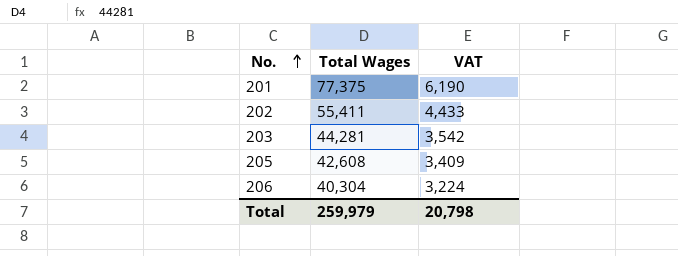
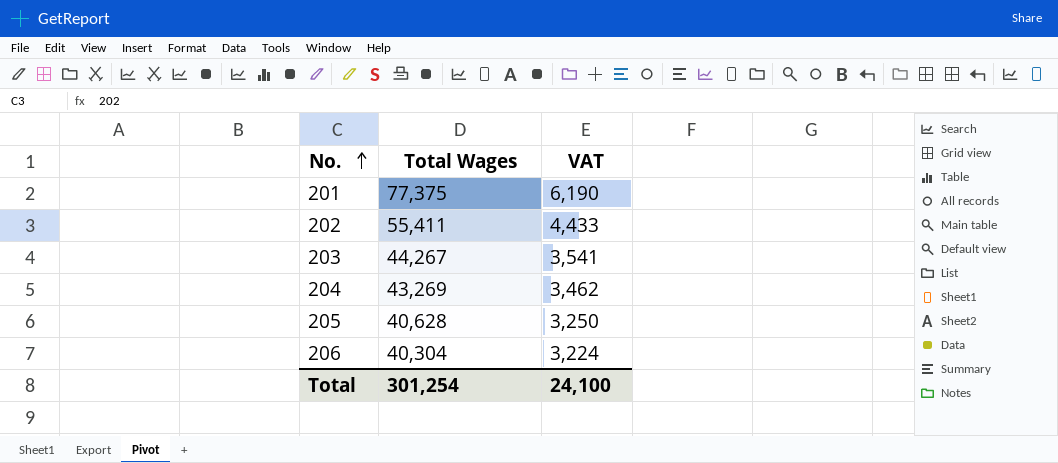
203 | Total Wages: 44,281 -> 44,267
203 | VAT: 3,542 -> 3,541
row 204: none -> 43,269 | 3,462
205 | Total Wages: 42,608 -> 40,628
205 | VAT: 3,409 -> 3,250
Total | Total Wages: 259,979 -> 301,254
Total | VAT: 20,798 -> 24,100

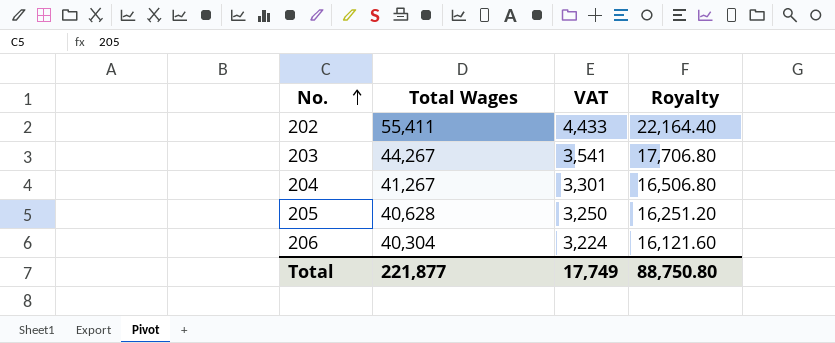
column Royalty | formula: none -> [Total Wages] * 0.4
row 201: 77,375 | 6,190 -> none
204 | Total Wages: 43,269 -> 41,267
204 | VAT: 3,462 -> 3,301
Total | Total Wages: 301,254 -> 221,877
Total | VAT: 24,100 -> 17,749

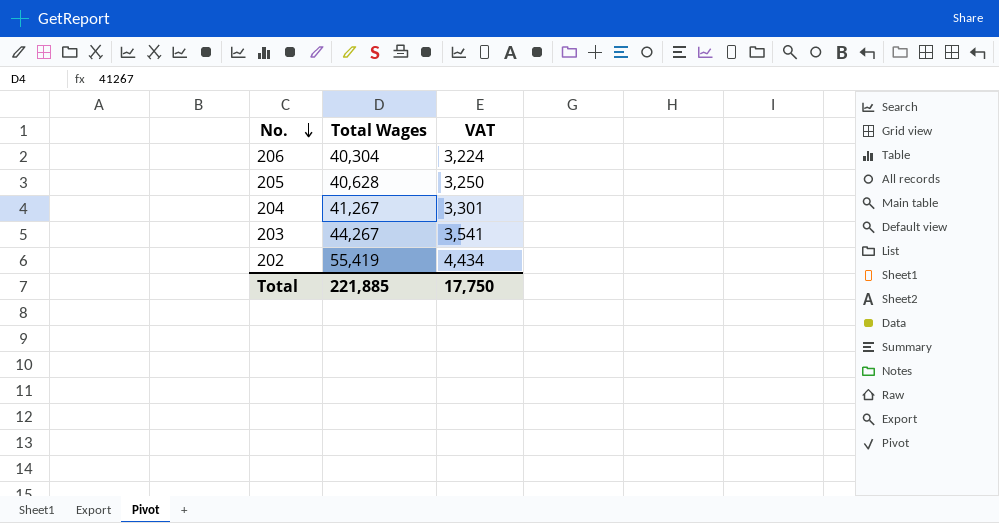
row order: No. ascending -> No. descending
column Royalty | formula: [Total Wages] * 0.4 -> none
202 | Total Wages: 55,411 -> 55,419
202 | VAT: 4,433 -> 4,434
Total | Total Wages: 221,877 -> 221,885
Total | VAT: 17,749 -> 17,750

